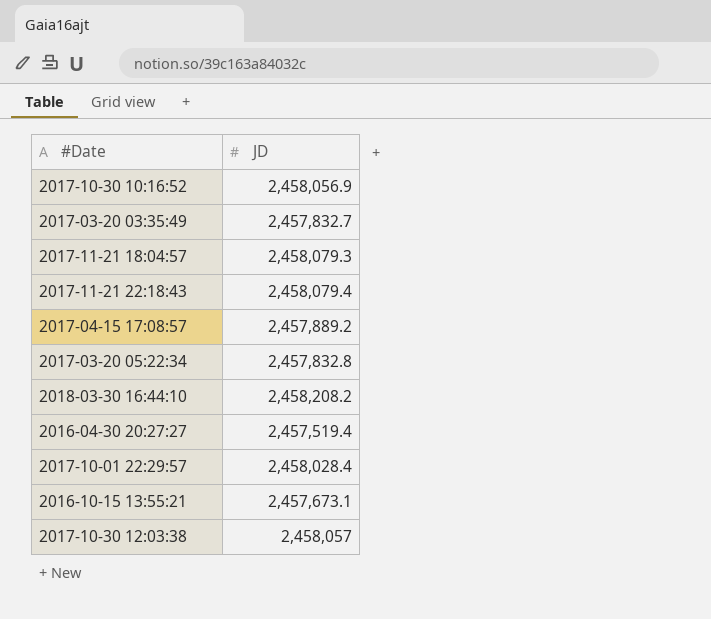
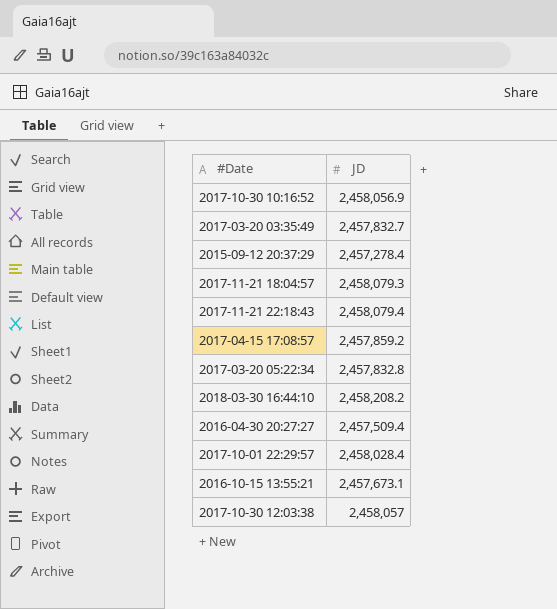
row 2015-09-12 20:37:29: none -> 2,457,278.4
2017-04-15 17:08:57 | JD: 2,457,889.2 -> 2,457,859.2
2016-04-30 20:27:27 | JD: 2,457,519.4 -> 2,457,509.4

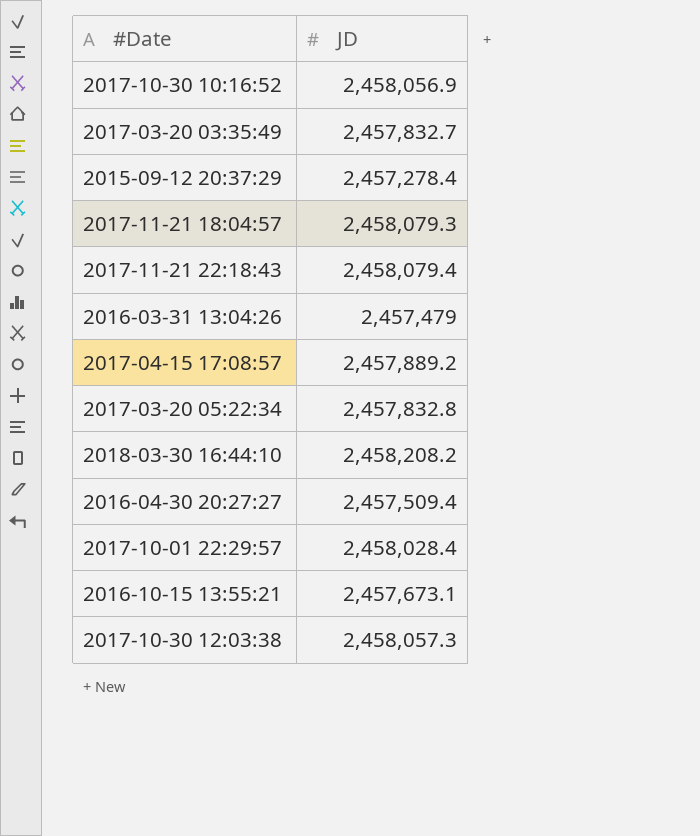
row 2016-03-31 13:04:26: none -> 2,457,479
2017-04-15 17:08:57 | JD: 2,457,859.2 -> 2,457,889.2
2017-10-30 12:03:38 | JD: 2,458,057 -> 2,458,057.3

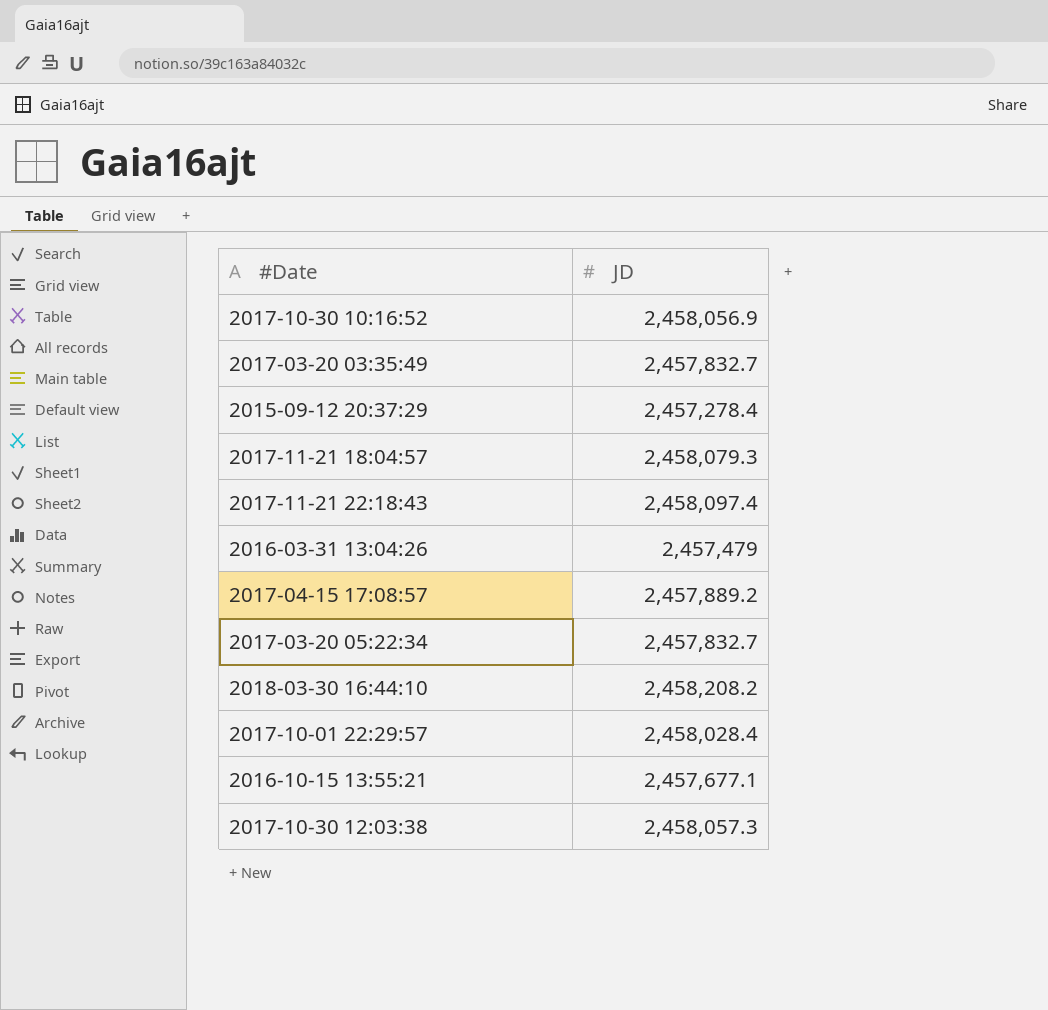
row 2016-04-30 20:27:27: 2,457,509.4 -> none
2017-11-21 22:18:43 | JD: 2,458,079.4 -> 2,458,097.4
2017-03-20 05:22:34 | JD: 2,457,832.8 -> 2,457,832.7
2016-10-15 13:55:21 | JD: 2,457,673.1 -> 2,457,677.1

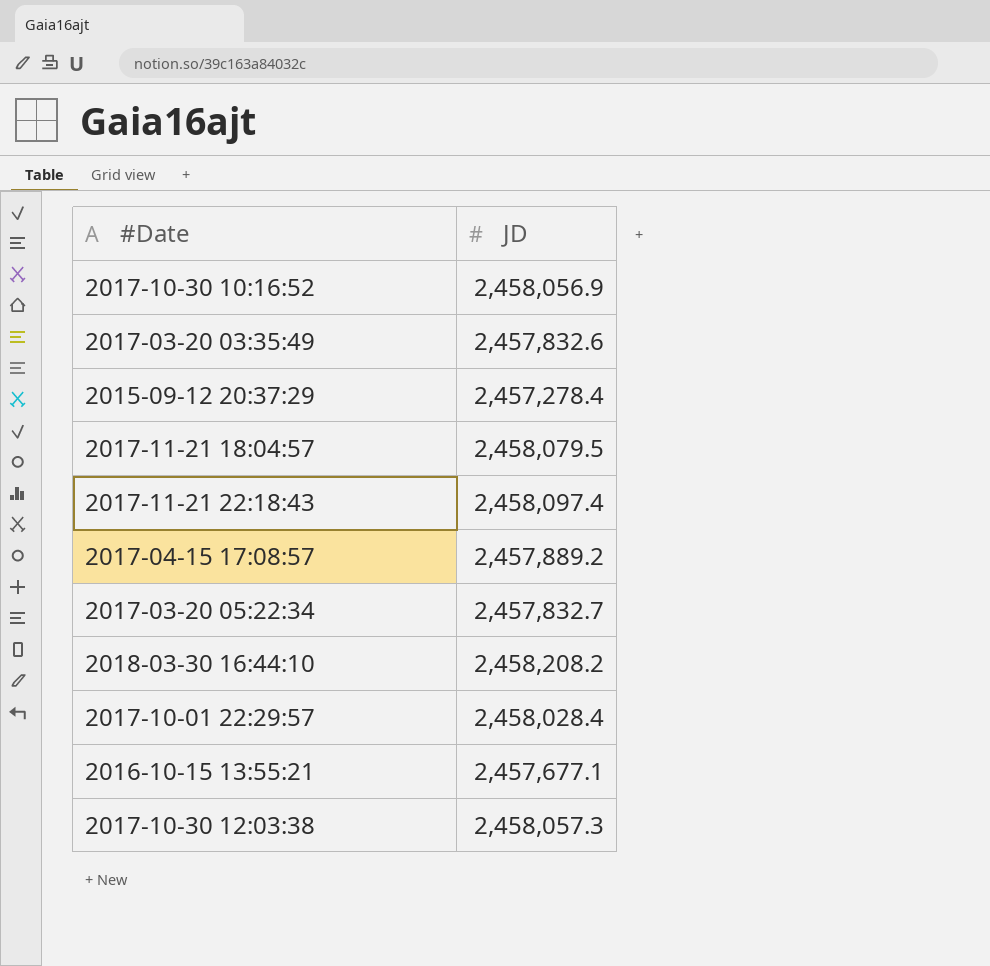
row 2016-03-31 13:04:26: 2,457,479 -> none
2017-03-20 03:35:49 | JD: 2,457,832.7 -> 2,457,832.6
2017-11-21 18:04:57 | JD: 2,458,079.3 -> 2,458,079.5

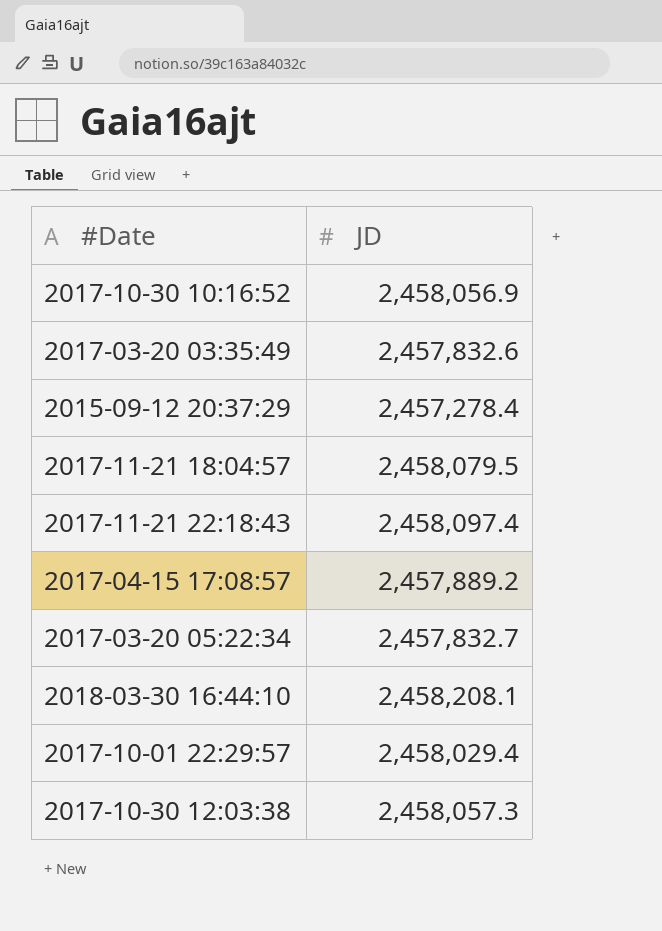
row 2016-10-15 13:55:21: 2,457,677.1 -> none
2018-03-30 16:44:10 | JD: 2,458,208.2 -> 2,458,208.1
2017-10-01 22:29:57 | JD: 2,458,028.4 -> 2,458,029.4

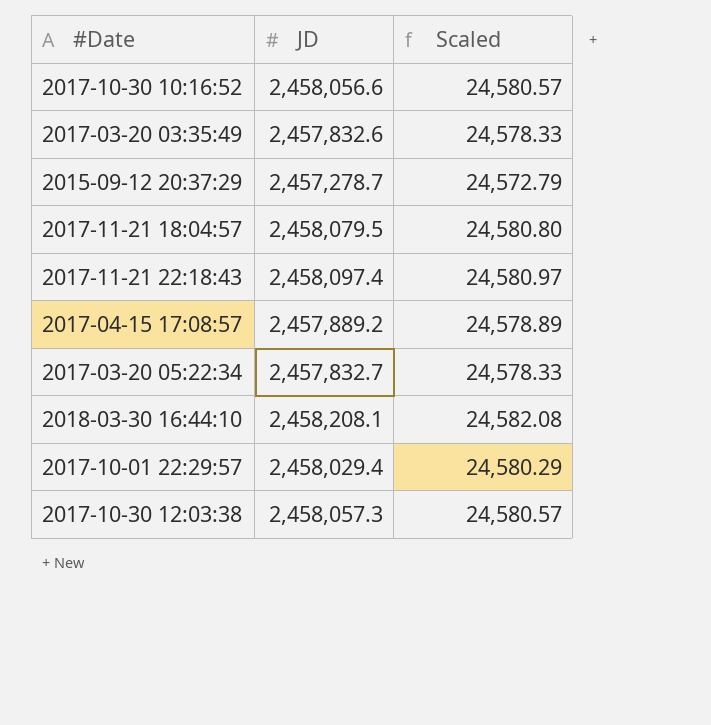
column Scaled | formula: none -> [JD] * 0.01
2017-10-30 10:16:52 | JD: 2,458,056.9 -> 2,458,056.6
2015-09-12 20:37:29 | JD: 2,457,278.4 -> 2,457,278.7

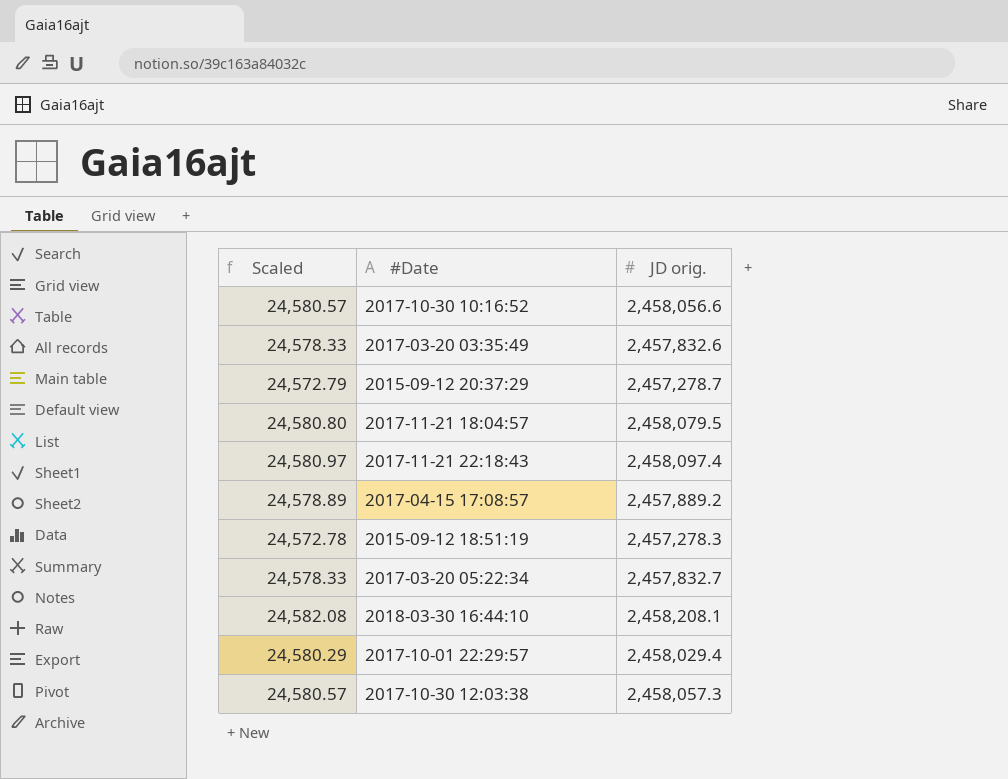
column Scaled | position: 3 -> 1
column name: JD -> JD orig.
row 2015-09-12 18:51:19: none -> 24,572.78 | 2,457,278.3

